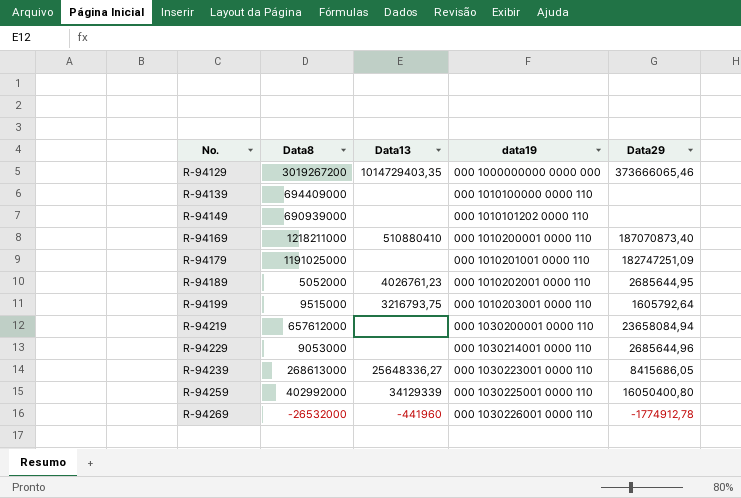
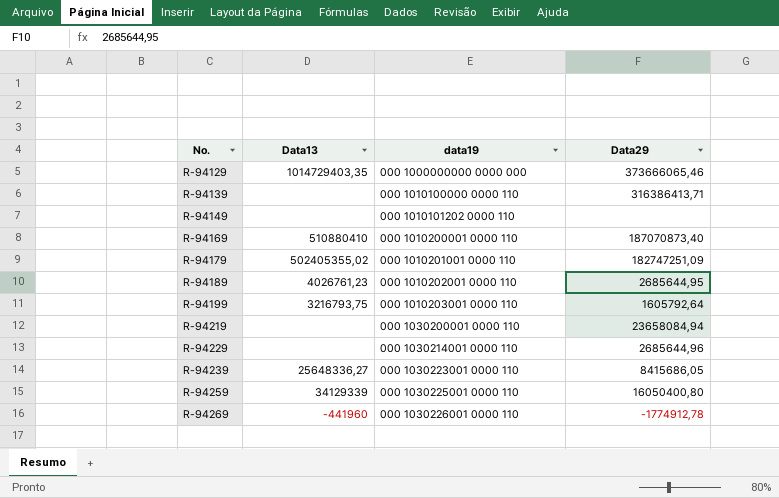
column Data8 | position: 2 -> none
R-94139 | Data29: none -> 316386413,71
R-94179 | Data13: none -> 502405355,02

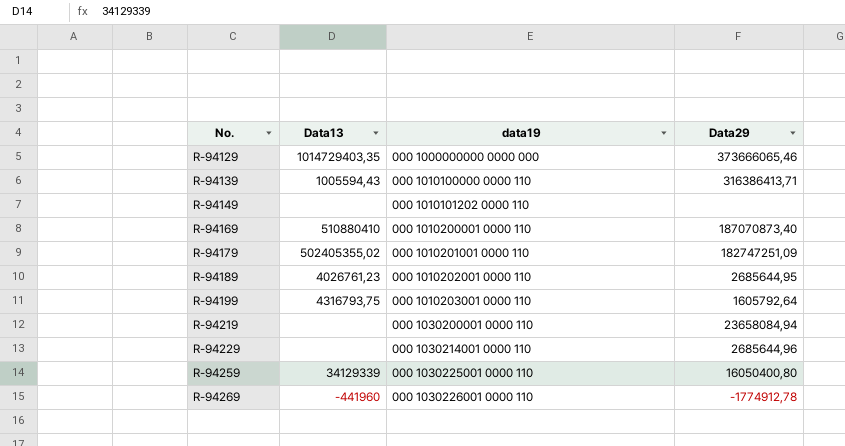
row R-94239: 25648336,27 | 000 1030223001 0000 110 | 8415686,05 -> none
R-94139 | Data13: none -> 1005594,43
R-94199 | Data13: 3216793,75 -> 4316793,75

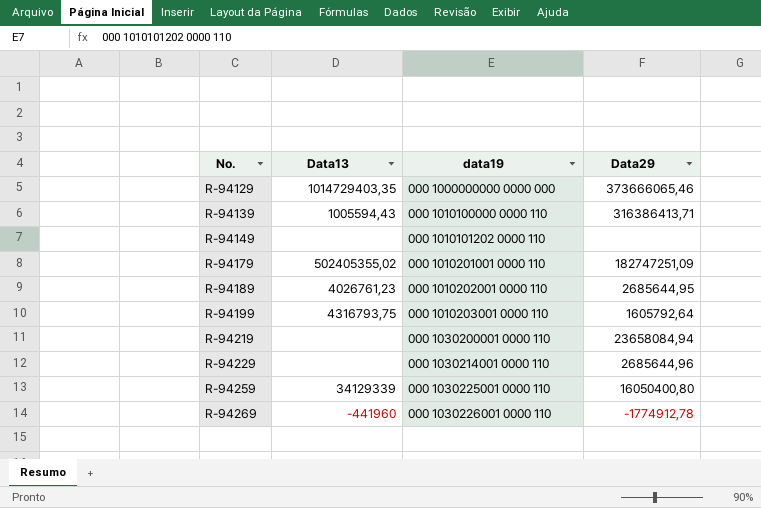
row R-94169: 510880410 | 000 1010200001 0000 110 | 187070873,40 -> none

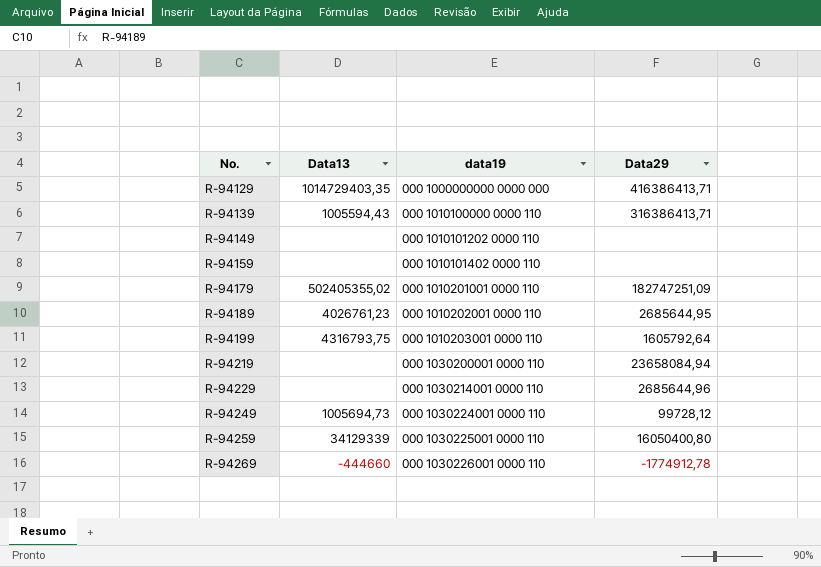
R-94129 | Data29: 373666065,46 -> 416386413,71
row R-94159: none -> none | 000 1010101402 0000 110 | none
row R-94249: none -> 1005694,73 | 000 1030224001 0000 110 | 99728,12
R-94269 | Data13: -441960 -> -444660

